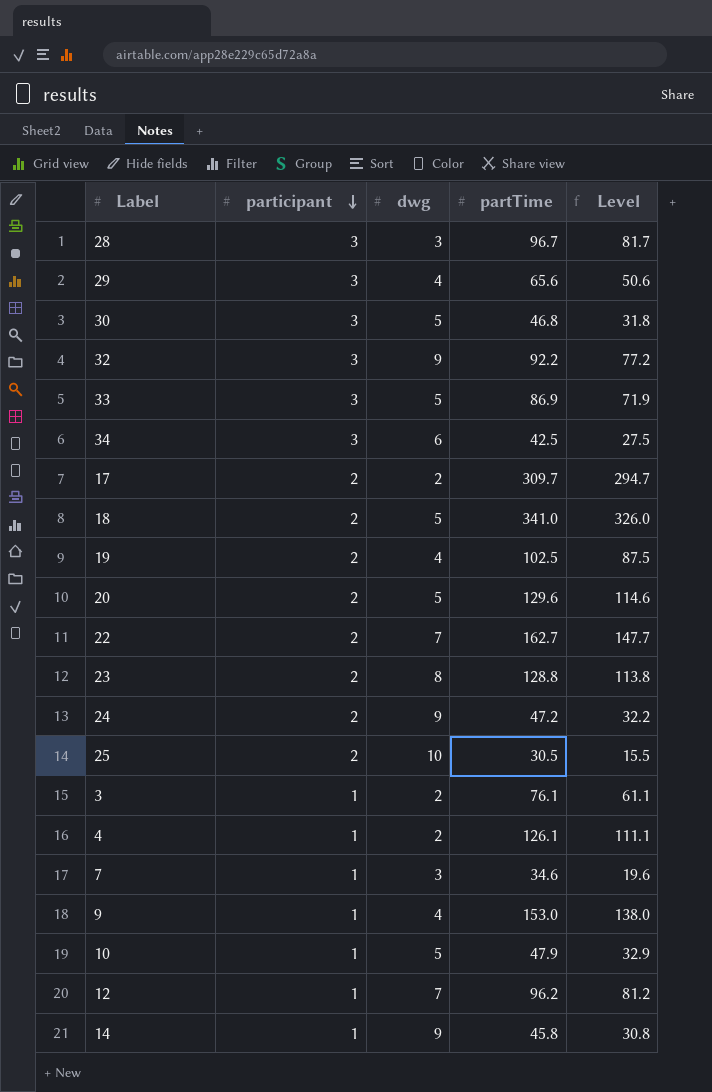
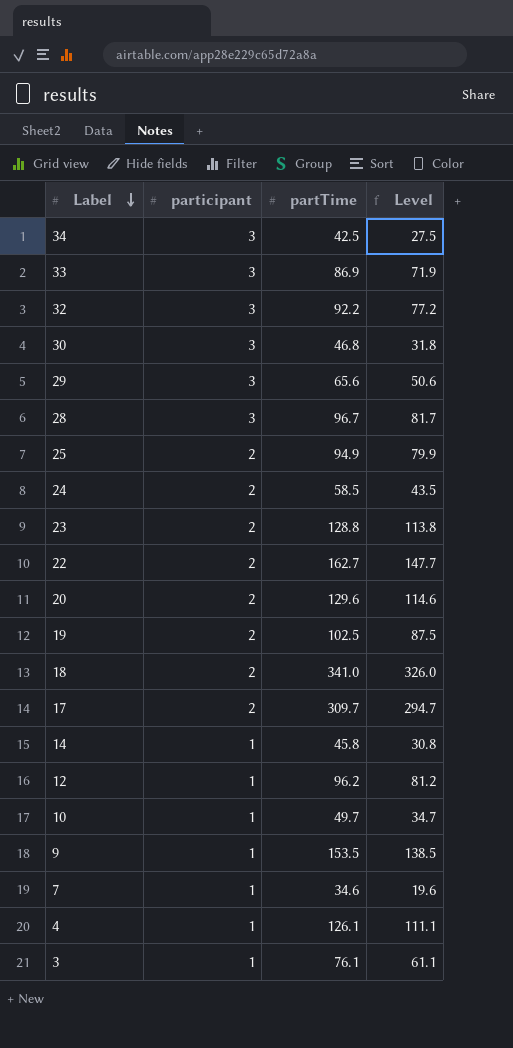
row order: participant descending -> Label descending
column dwg | position: 3 -> none
25 | partTime: 30.5 -> 94.9
25 | Level: 15.5 -> 79.9
24 | partTime: 47.2 -> 58.5
24 | Level: 32.2 -> 43.5
10 | partTime: 47.9 -> 49.7
10 | Level: 32.9 -> 34.7
9 | partTime: 153.0 -> 153.5
9 | Level: 138.0 -> 138.5

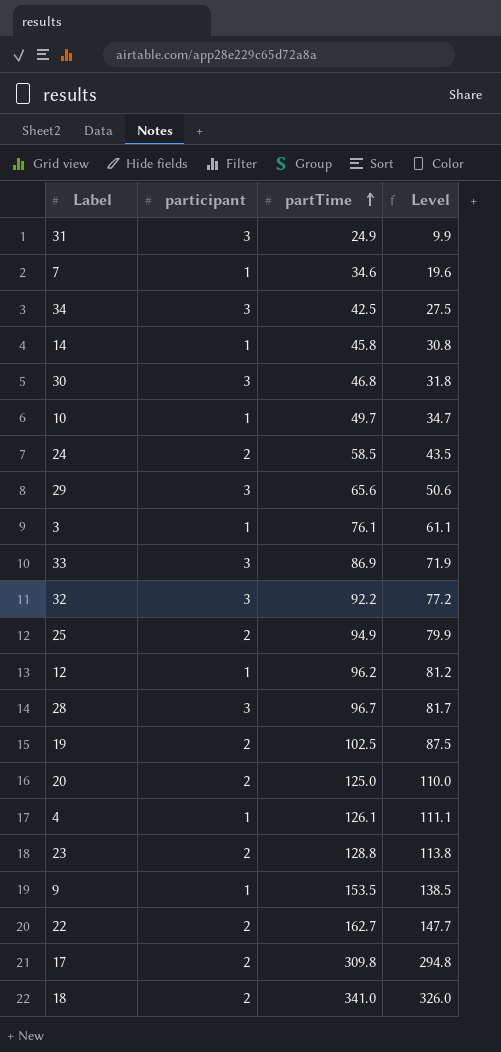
row order: Label descending -> partTime ascending
row 31: none -> 3 | 24.9 | 9.9
20 | partTime: 129.6 -> 125.0
20 | Level: 114.6 -> 110.0
17 | partTime: 309.7 -> 309.8
17 | Level: 294.7 -> 294.8

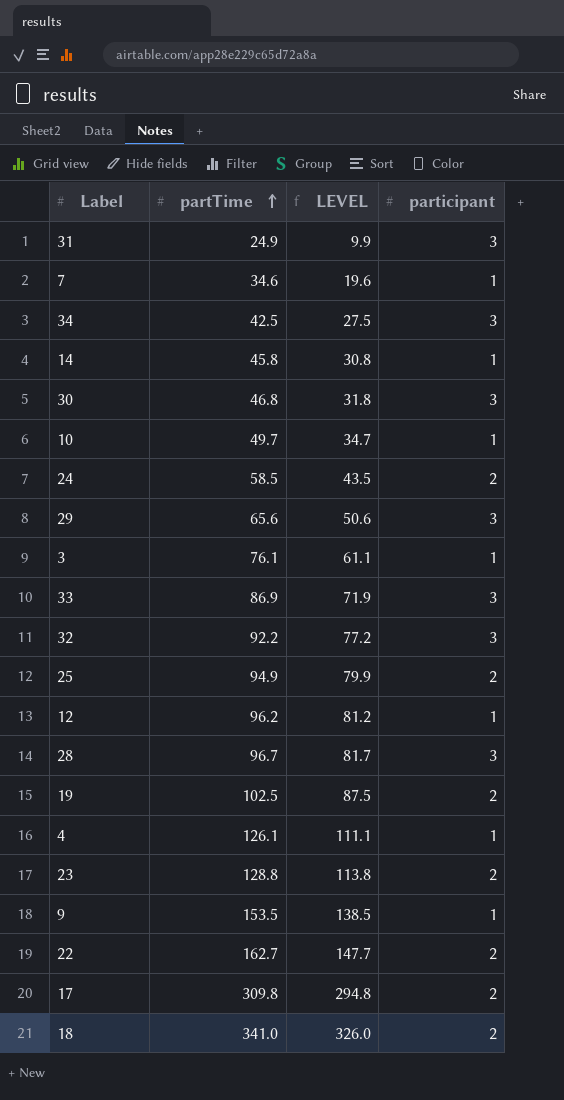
column name: Level -> LEVEL
column participant | position: 2 -> 4
row 20: 2 | 125.0 | 110.0 -> none

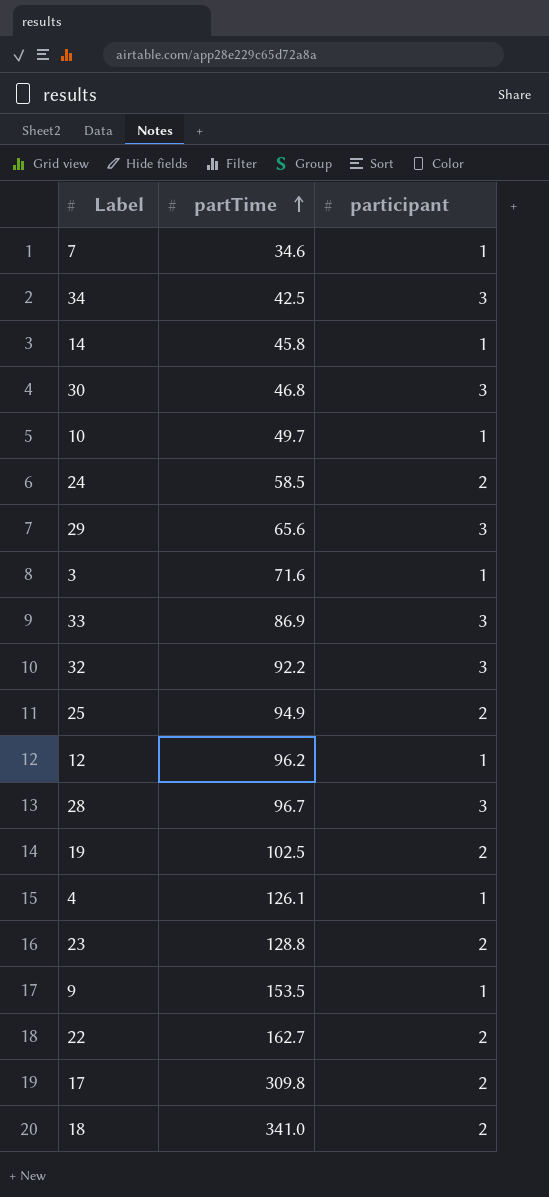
column LEVEL | formula: [partTime] - 15 -> none
row 31: 24.9 | 9.9 | 3 -> none
3 | partTime: 76.1 -> 71.6

